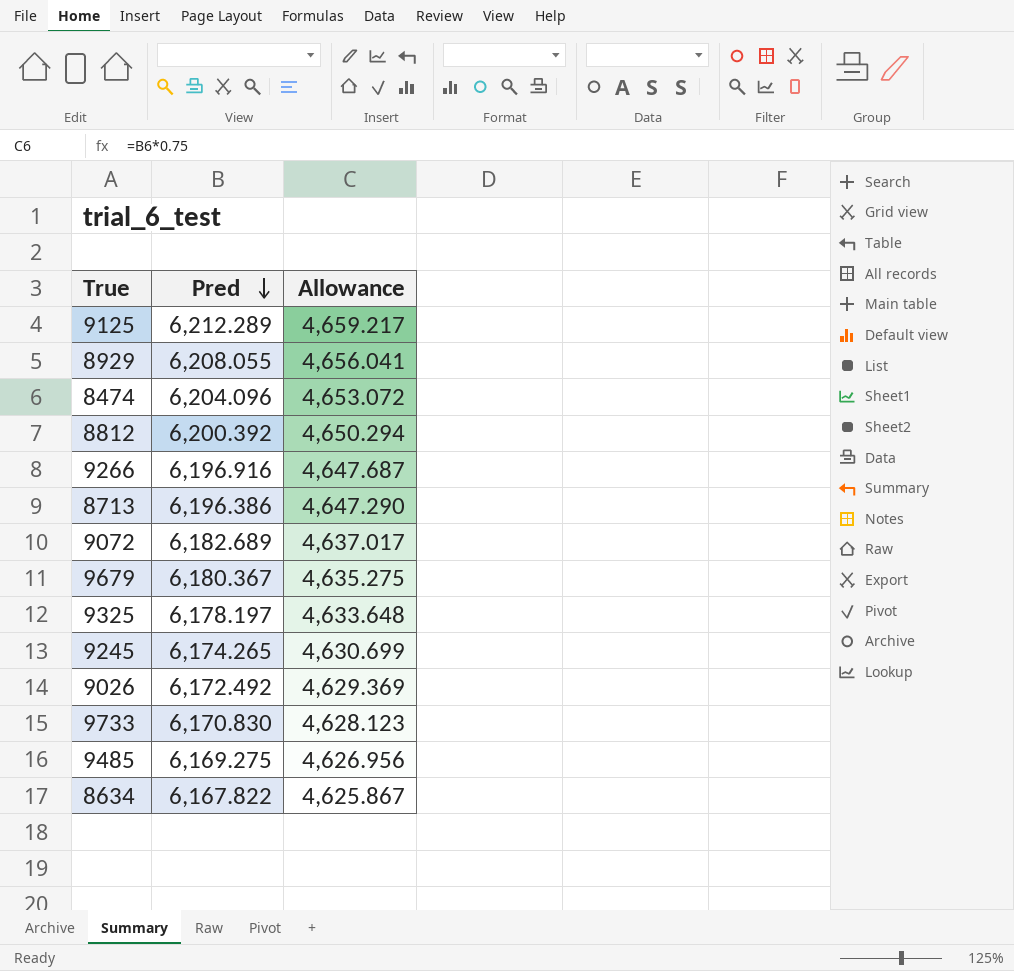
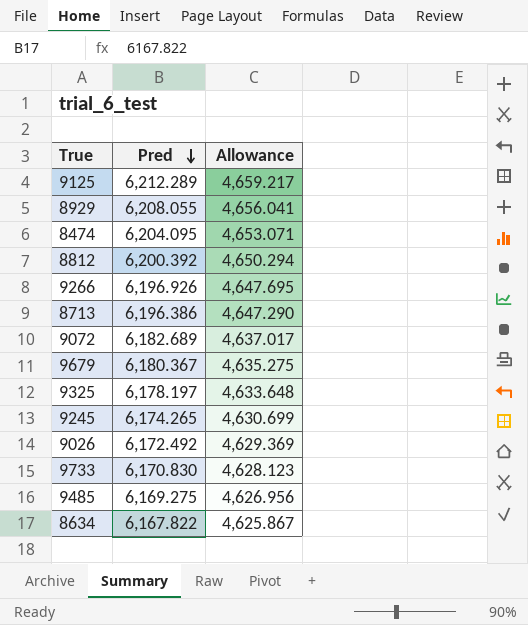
8474 | Pred: 6,204.096 -> 6,204.095
8474 | Allowance: 4,653.072 -> 4,653.071
9266 | Pred: 6,196.916 -> 6,196.926
9266 | Allowance: 4,647.687 -> 4,647.695

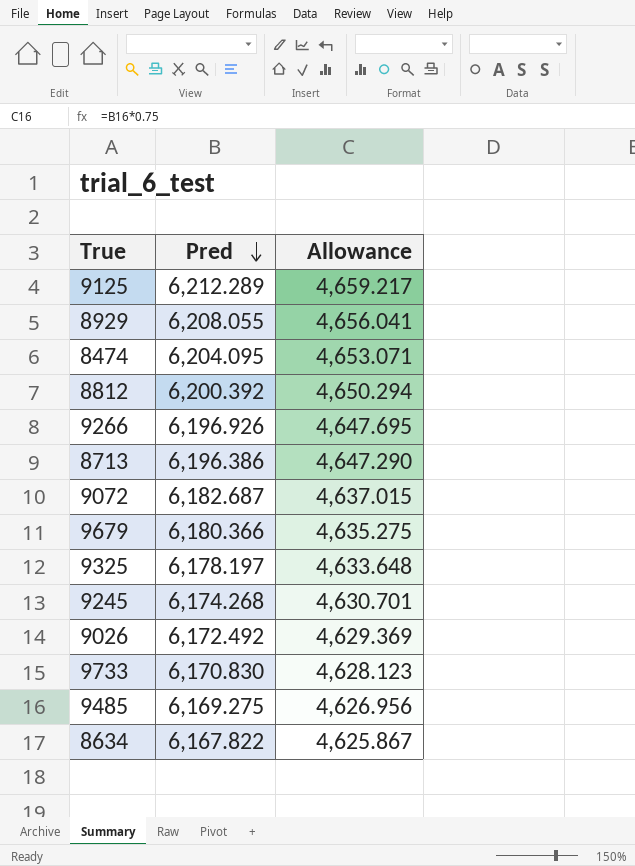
9072 | Pred: 6,182.689 -> 6,182.687
9072 | Allowance: 4,637.017 -> 4,637.015
9679 | Pred: 6,180.367 -> 6,180.366
9245 | Pred: 6,174.265 -> 6,174.268
9245 | Allowance: 4,630.699 -> 4,630.701

